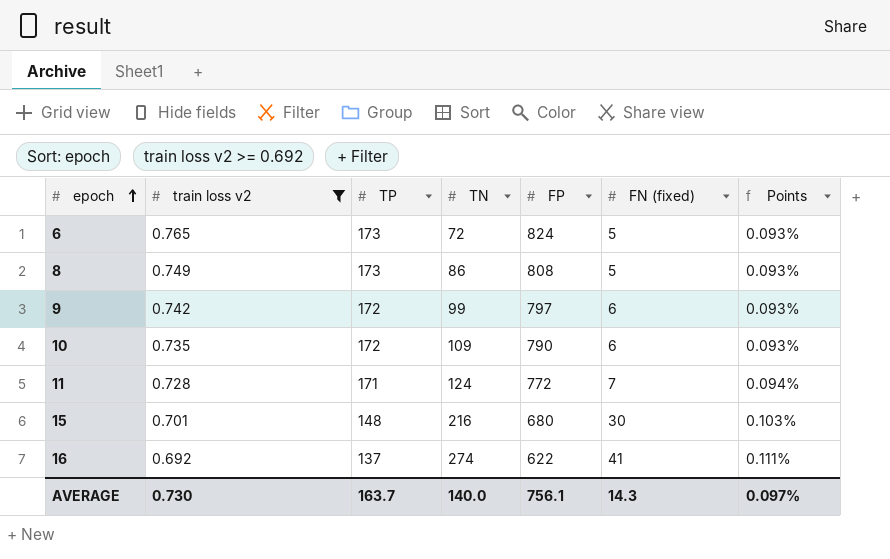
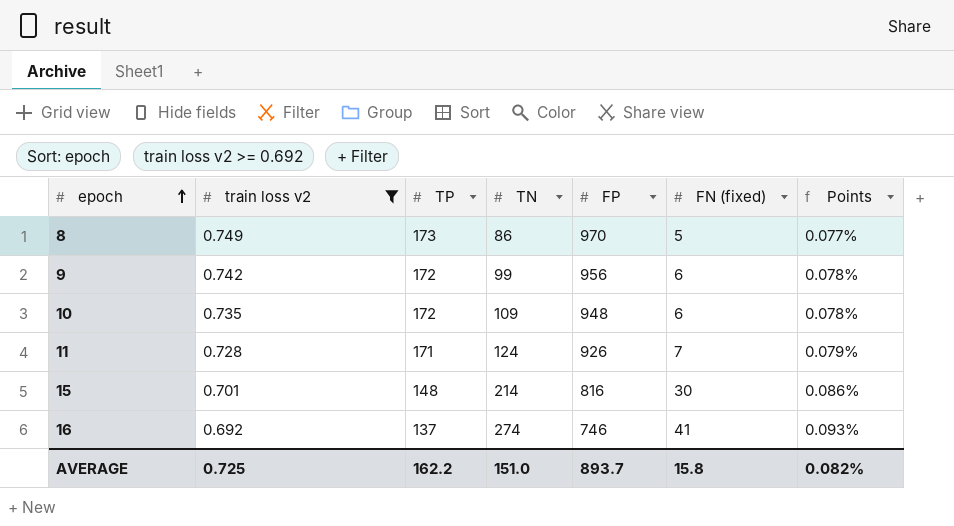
row 6: 0.765 | 173 | 72 | 824 | 5 | 0.093% -> none
8 | FP: 808 -> 970
8 | Points: 0.093% -> 0.077%
9 | FP: 797 -> 956
9 | Points: 0.093% -> 0.078%
10 | FP: 790 -> 948
10 | Points: 0.093% -> 0.078%
11 | FP: 772 -> 926
11 | Points: 0.094% -> 0.079%
15 | TN: 216 -> 214
15 | FP: 680 -> 816
15 | Points: 0.103% -> 0.086%
16 | FP: 622 -> 746
16 | Points: 0.111% -> 0.093%
AVERAGE | train loss v2: 0.730 -> 0.725
AVERAGE | TP: 163.7 -> 162.2
AVERAGE | TN: 140.0 -> 151.0
AVERAGE | FP: 756.1 -> 893.7
AVERAGE | FN (fixed): 14.3 -> 15.8
AVERAGE | Points: 0.097% -> 0.082%

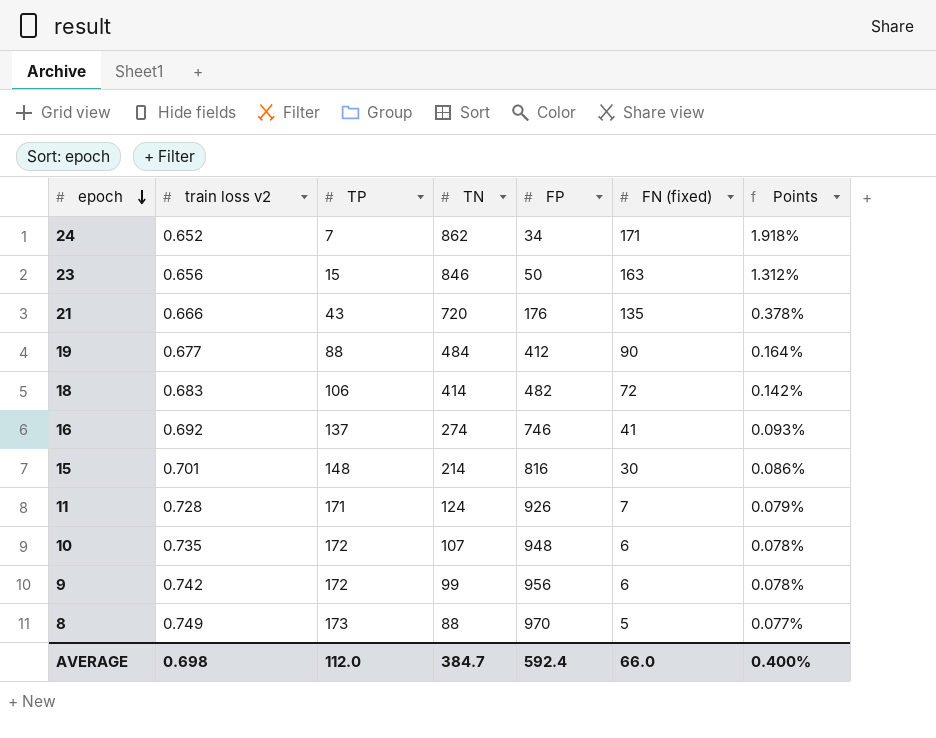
filter: train loss v2 >= 0.692 -> none
row order: epoch ascending -> epoch descending
10 | TN: 109 -> 107
8 | TN: 86 -> 88
AVERAGE | train loss v2: 0.725 -> 0.698
AVERAGE | TP: 162.2 -> 112.0
AVERAGE | TN: 151.0 -> 384.7
AVERAGE | FP: 893.7 -> 592.4
AVERAGE | FN (fixed): 15.8 -> 66.0
AVERAGE | Points: 0.082% -> 0.400%

